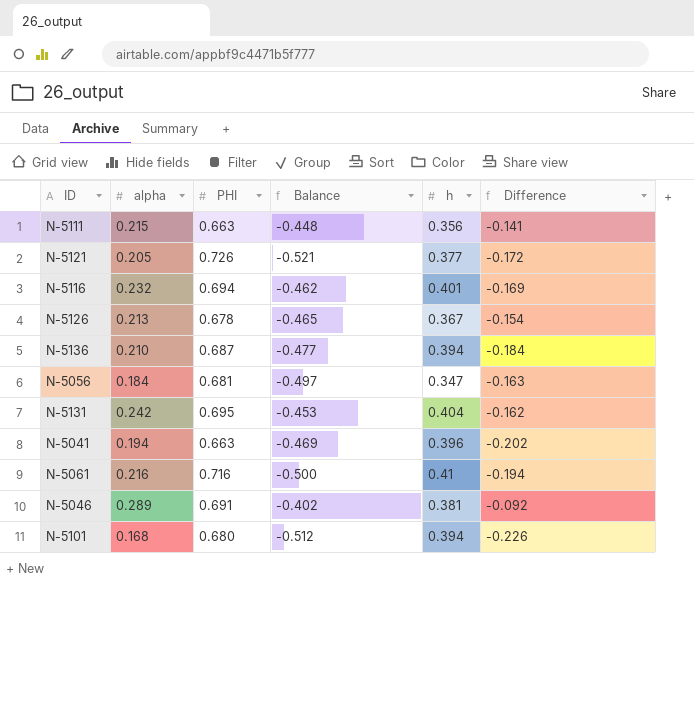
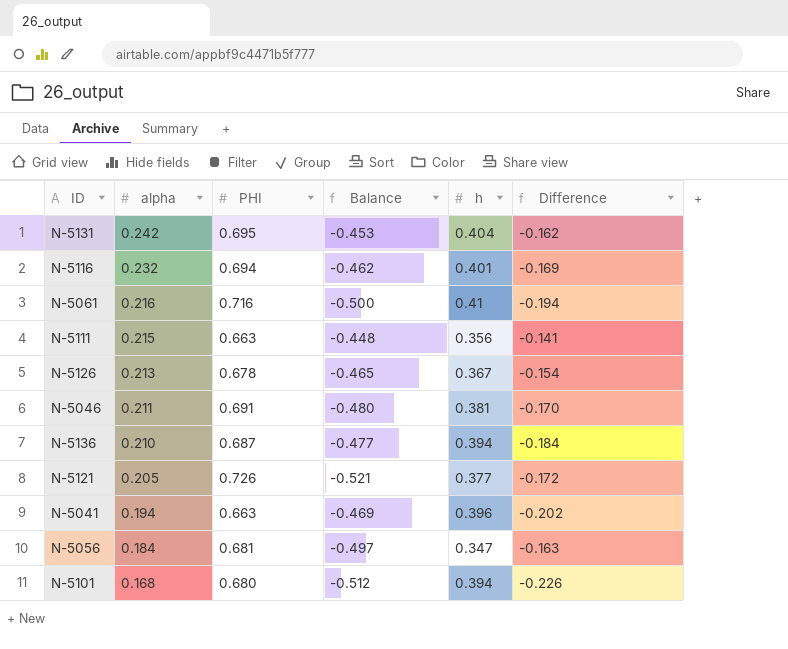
row order: none -> alpha descending
N-5046 | alpha: 0.289 -> 0.211
N-5046 | Balance: -0.402 -> -0.480
N-5046 | Difference: -0.092 -> -0.170

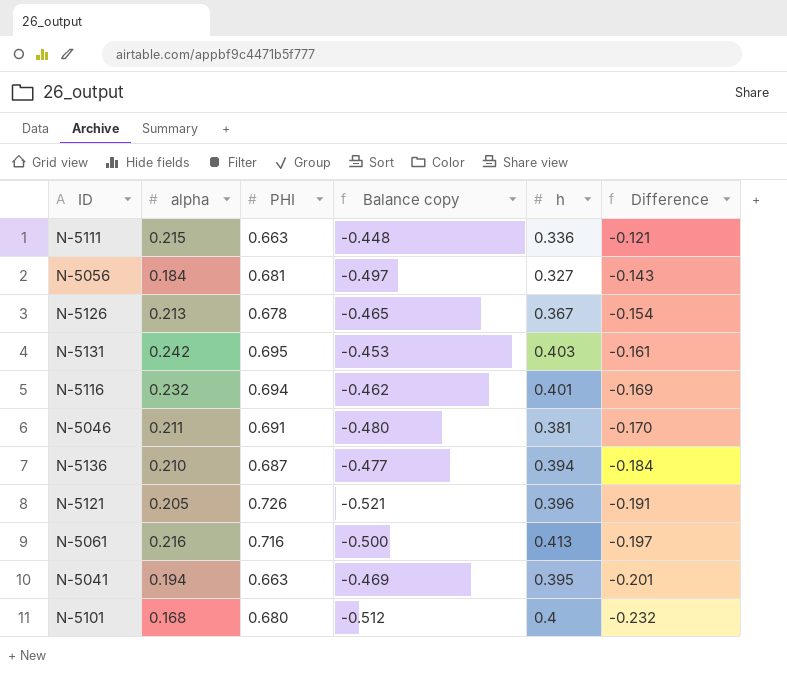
row order: alpha descending -> Difference descending
column name: Balance -> Balance copy
N-5111 | h: 0.356 -> 0.336
N-5111 | Difference: -0.141 -> -0.121
N-5056 | h: 0.347 -> 0.327
N-5056 | Difference: -0.163 -> -0.143
N-5131 | h: 0.404 -> 0.403
N-5131 | Difference: -0.162 -> -0.161
N-5121 | h: 0.377 -> 0.396
N-5121 | Difference: -0.172 -> -0.191
N-5061 | h: 0.41 -> 0.413
N-5061 | Difference: -0.194 -> -0.197
N-5041 | h: 0.396 -> 0.395
N-5041 | Difference: -0.202 -> -0.201
N-5101 | h: 0.394 -> 0.4
N-5101 | Difference: -0.226 -> -0.232

